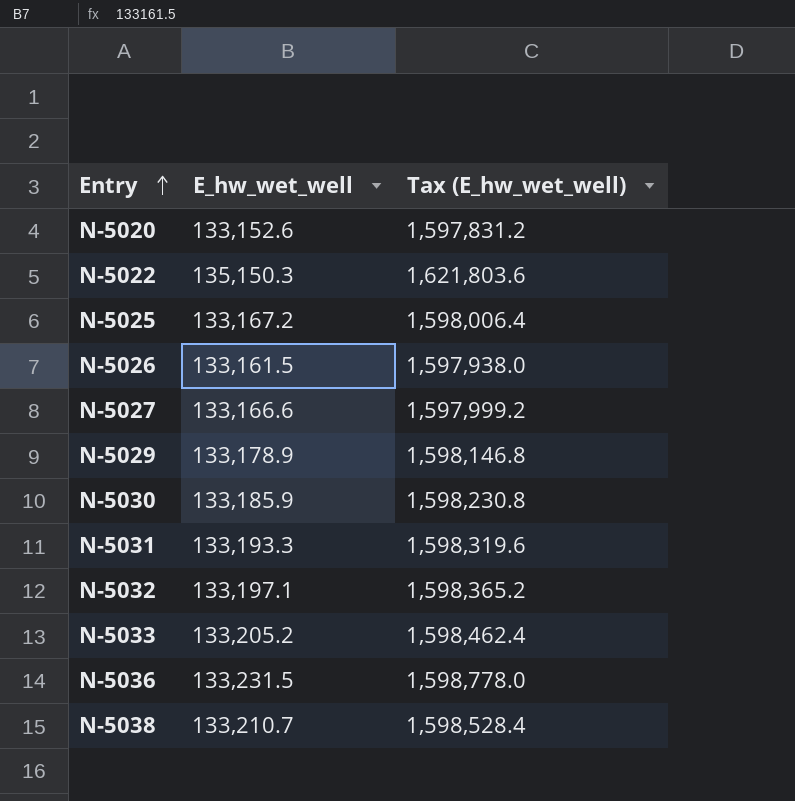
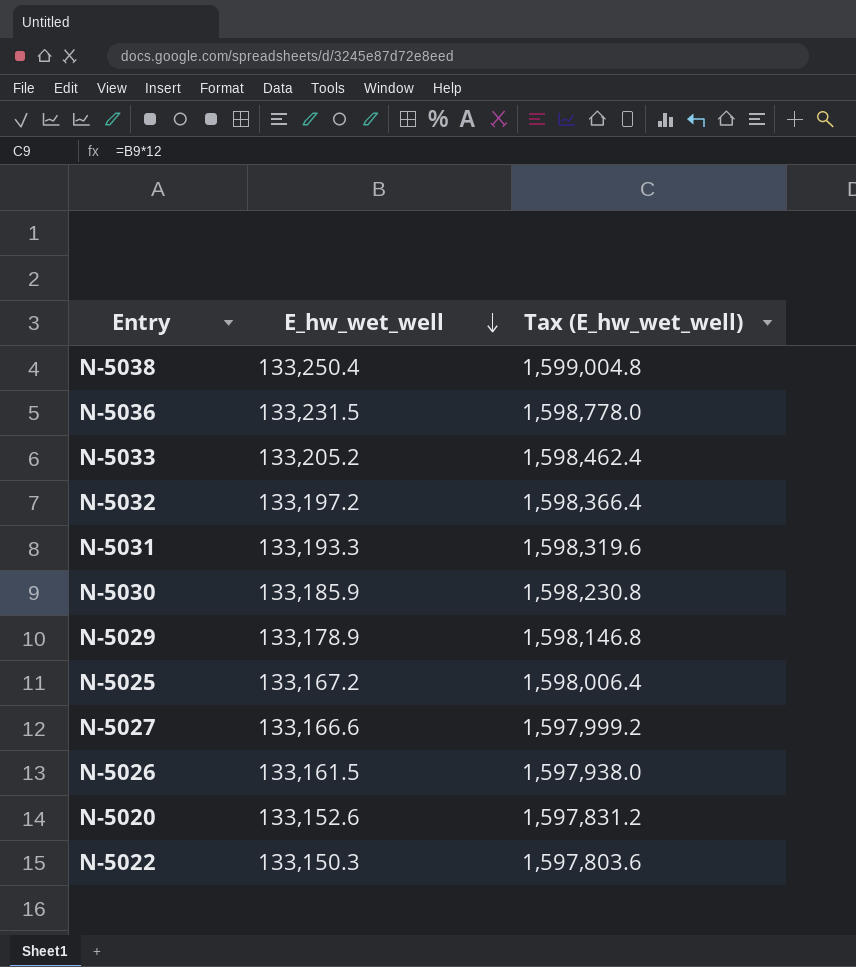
row order: Entry ascending -> E_hw_wet_well descending
N-5038 | E_hw_wet_well: 133,210.7 -> 133,250.4
N-5038 | Tax (E_hw_wet_well): 1,598,528.4 -> 1,599,004.8
N-5032 | E_hw_wet_well: 133,197.1 -> 133,197.2
N-5032 | Tax (E_hw_wet_well): 1,598,365.2 -> 1,598,366.4
N-5022 | E_hw_wet_well: 135,150.3 -> 133,150.3
N-5022 | Tax (E_hw_wet_well): 1,621,803.6 -> 1,597,803.6

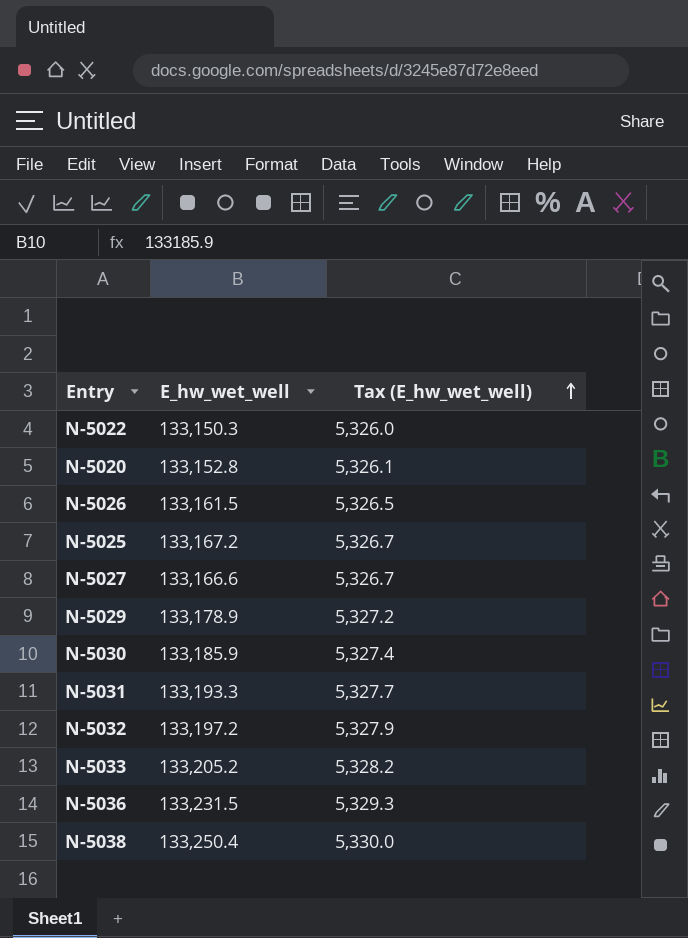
row order: E_hw_wet_well descending -> Tax (E_hw_wet_well) ascending
column Tax (E_hw_wet_well) | formula: [E_hw_wet_well] * 12 -> [E_hw_wet_well] * 0.04
N-5020 | E_hw_wet_well: 133,152.6 -> 133,152.8

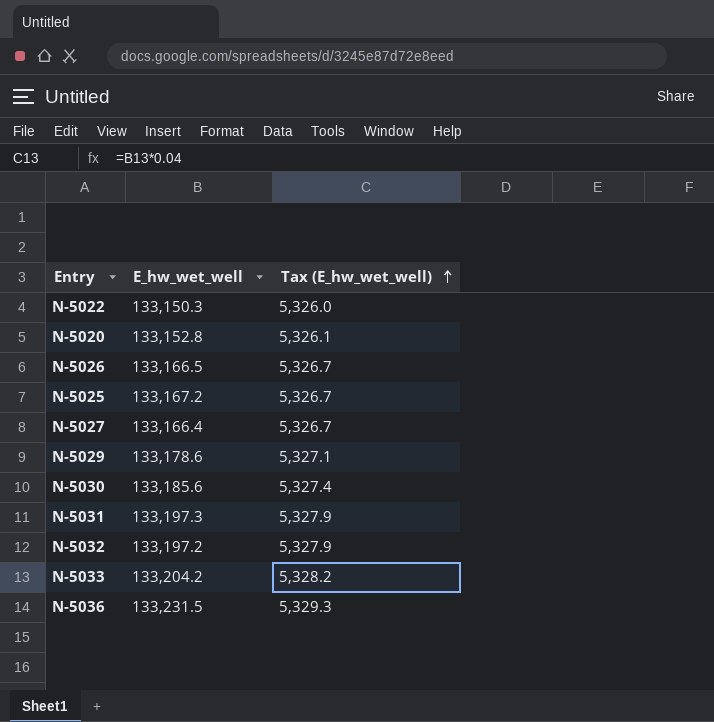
row N-5038: 133,250.4 | 5,330.0 -> none
N-5026 | E_hw_wet_well: 133,161.5 -> 133,166.5
N-5026 | Tax (E_hw_wet_well): 5,326.5 -> 5,326.7
N-5027 | E_hw_wet_well: 133,166.6 -> 133,166.4
N-5029 | E_hw_wet_well: 133,178.9 -> 133,178.6
N-5029 | Tax (E_hw_wet_well): 5,327.2 -> 5,327.1
N-5030 | E_hw_wet_well: 133,185.9 -> 133,185.6
N-5031 | E_hw_wet_well: 133,193.3 -> 133,197.3
N-5031 | Tax (E_hw_wet_well): 5,327.7 -> 5,327.9
N-5033 | E_hw_wet_well: 133,205.2 -> 133,204.2

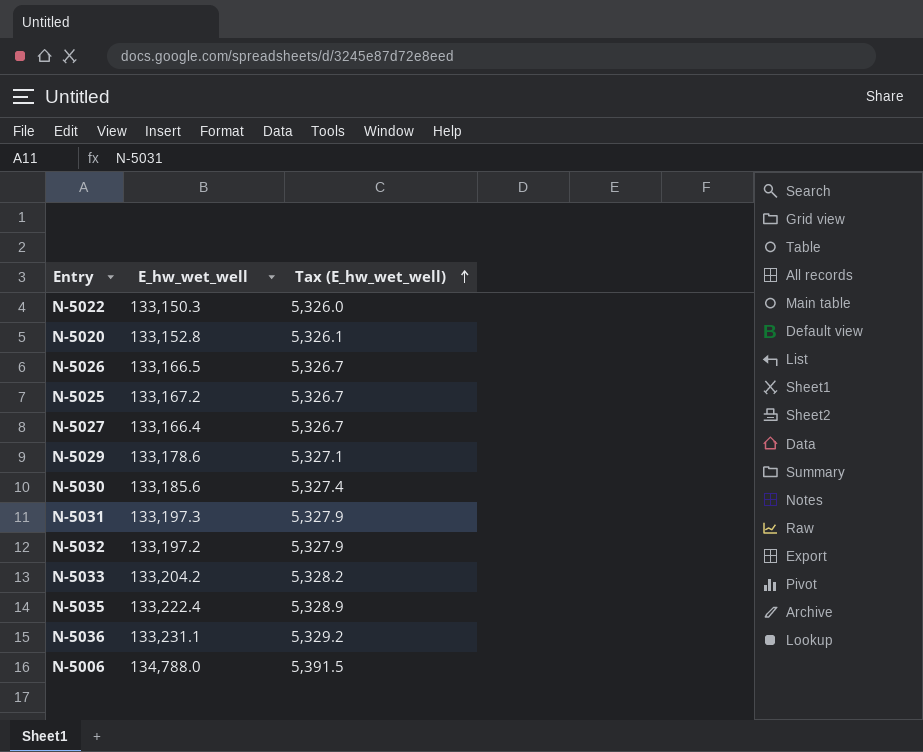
row N-5035: none -> 133,222.4 | 5,328.9
N-5036 | E_hw_wet_well: 133,231.5 -> 133,231.1
N-5036 | Tax (E_hw_wet_well): 5,329.3 -> 5,329.2
row N-5006: none -> 134,788.0 | 5,391.5

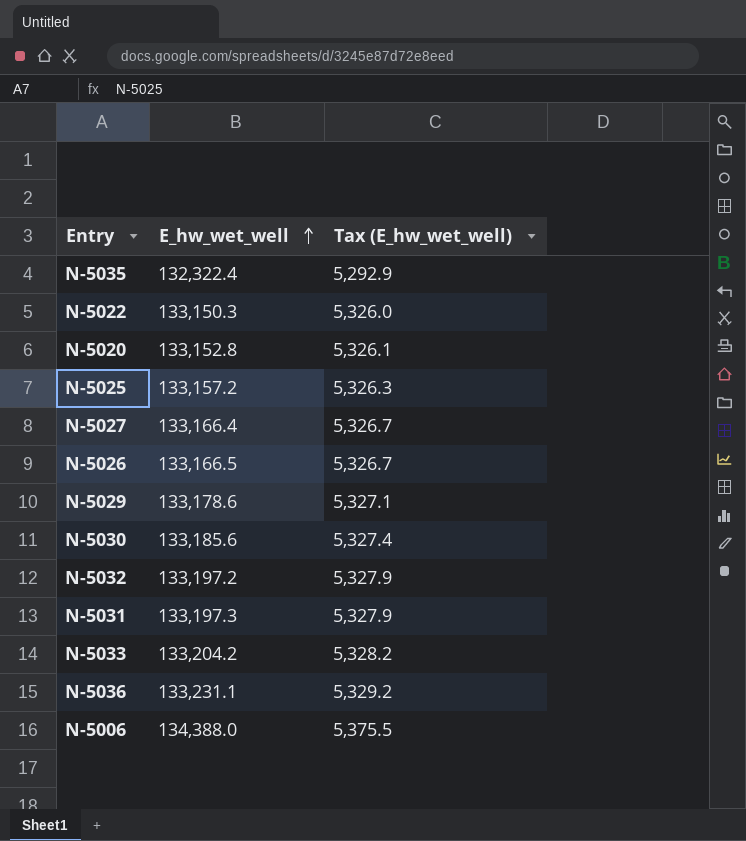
row order: Tax (E_hw_wet_well) ascending -> E_hw_wet_well ascending
N-5035 | E_hw_wet_well: 133,222.4 -> 132,322.4
N-5035 | Tax (E_hw_wet_well): 5,328.9 -> 5,292.9
N-5025 | E_hw_wet_well: 133,167.2 -> 133,157.2
N-5025 | Tax (E_hw_wet_well): 5,326.7 -> 5,326.3
N-5006 | E_hw_wet_well: 134,788.0 -> 134,388.0
N-5006 | Tax (E_hw_wet_well): 5,391.5 -> 5,375.5

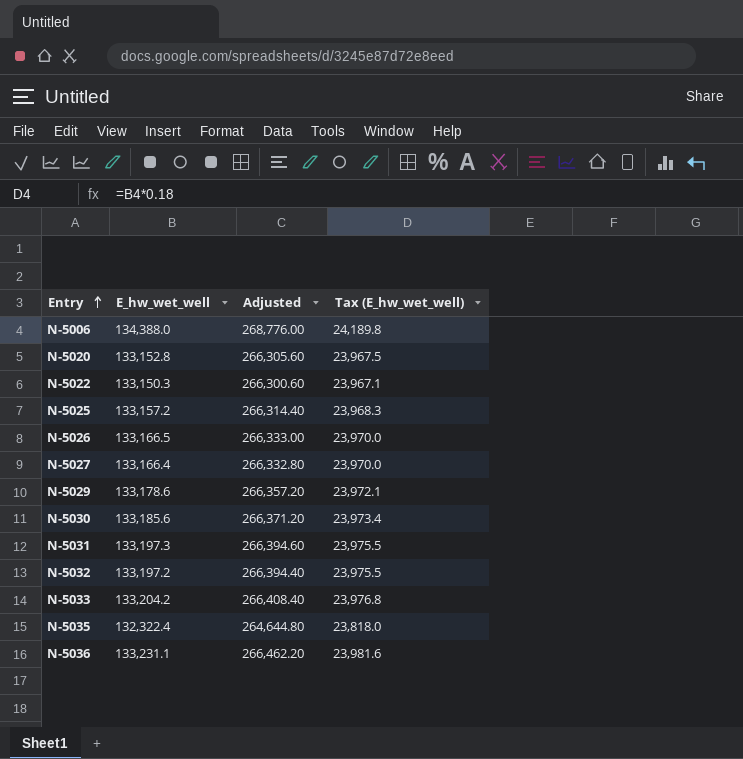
row order: E_hw_wet_well ascending -> Entry ascending
column Adjusted | formula: none -> [E_hw_wet_well] * 2
column Tax (E_hw_wet_well) | formula: [E_hw_wet_well] * 0.04 -> [E_hw_wet_well] * 0.18

